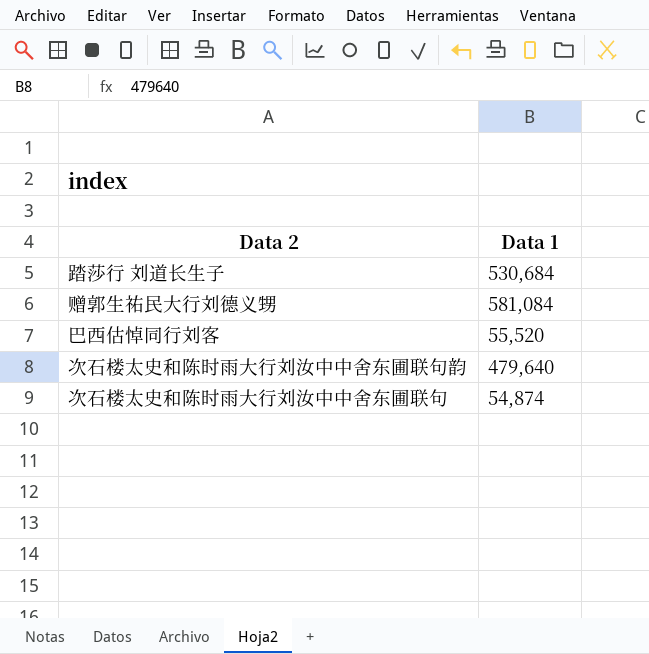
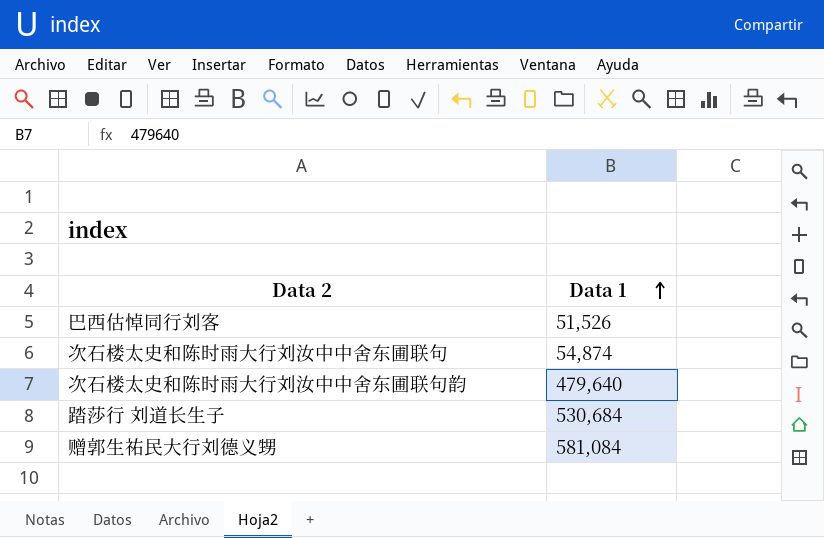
row order: none -> Data 1 ascending
巴西估悼同行刘客 | Data 1: 55,520 -> 51,526

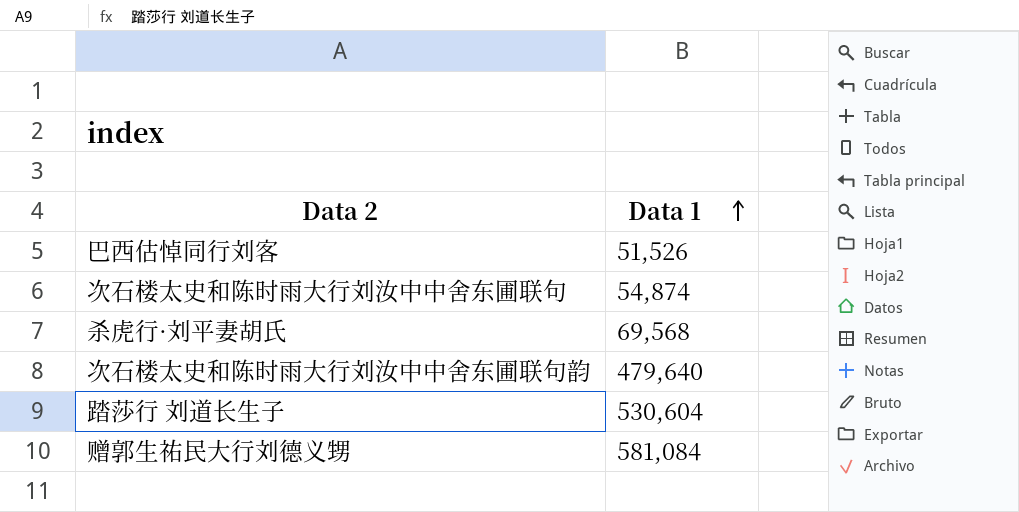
row 杀虎行·刘平妻胡氏: none -> 69,568
踏莎行 刘道长生子 | Data 1: 530,684 -> 530,604

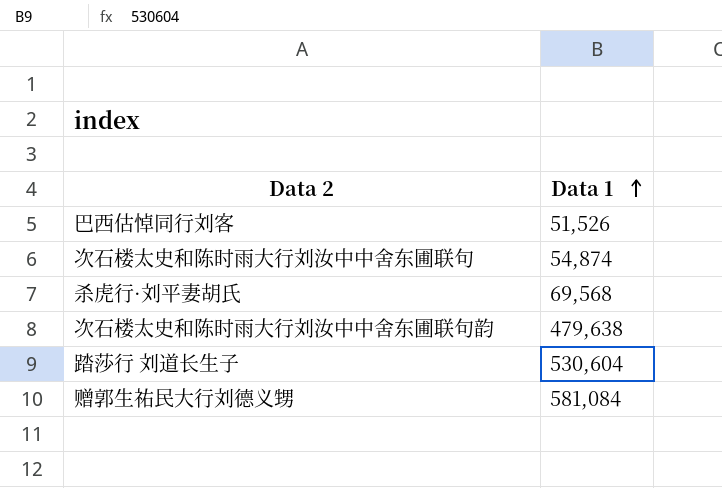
次石楼太史和陈时雨大行刘汝中中舍东圃联句韵 | Data 1: 479,640 -> 479,638

